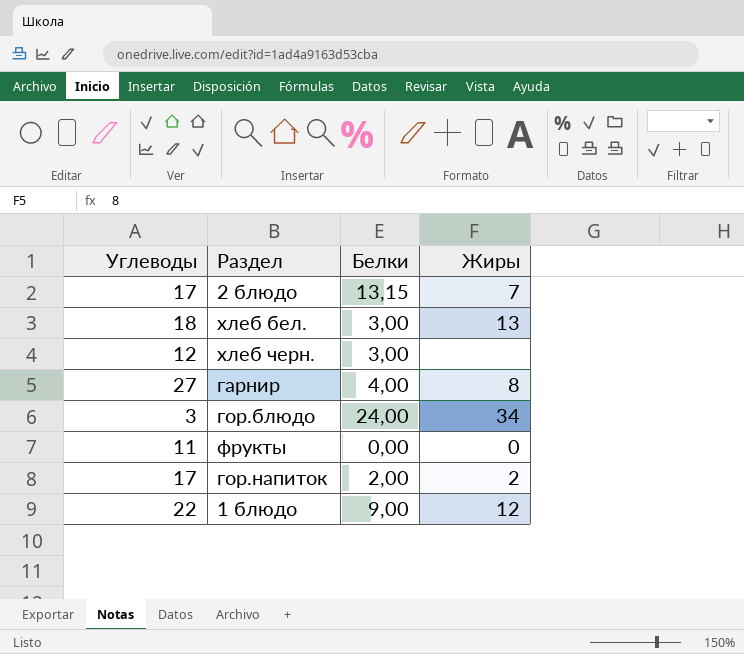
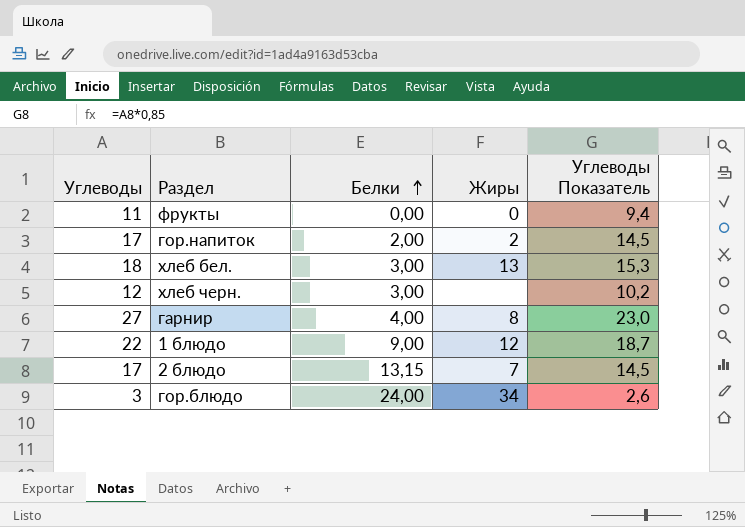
row order: none -> Белки ascending
column Углеводы Показатель | formula: none -> [Углеводы] * 0,85

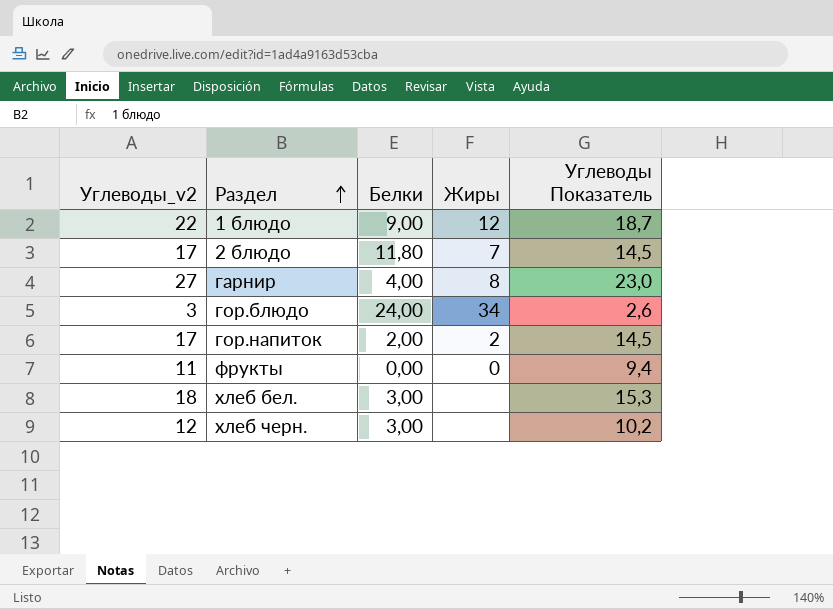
row order: Белки ascending -> Раздел ascending
column name: Углеводы -> Углеводы_v2
2 блюдо | Белки: 13,15 -> 11,80
хлеб бел. | Жиры: 13 -> none

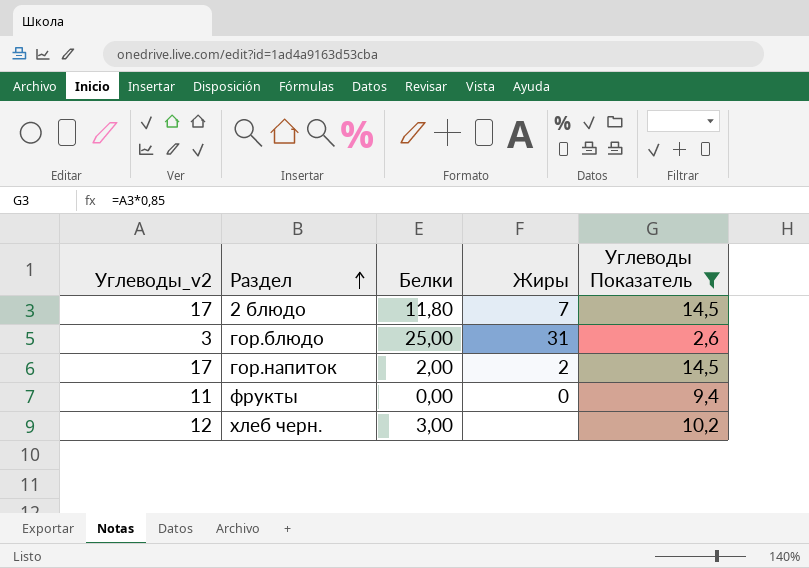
filter: none -> Углеводы Показатель <= 14,5
гор.блюдо | Белки: 24,00 -> 25,00
гор.блюдо | Жиры: 34 -> 31

